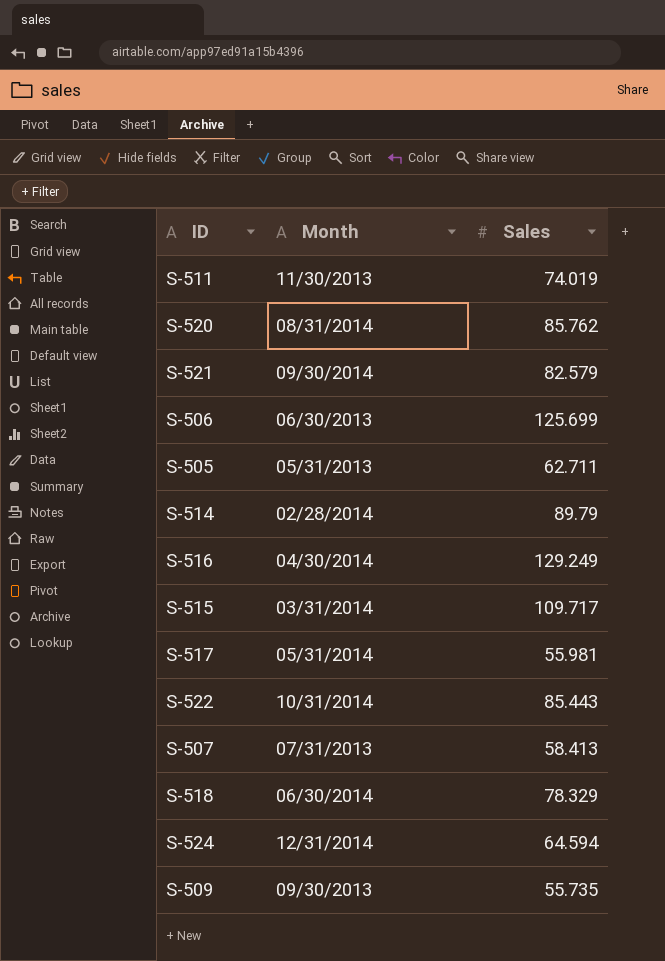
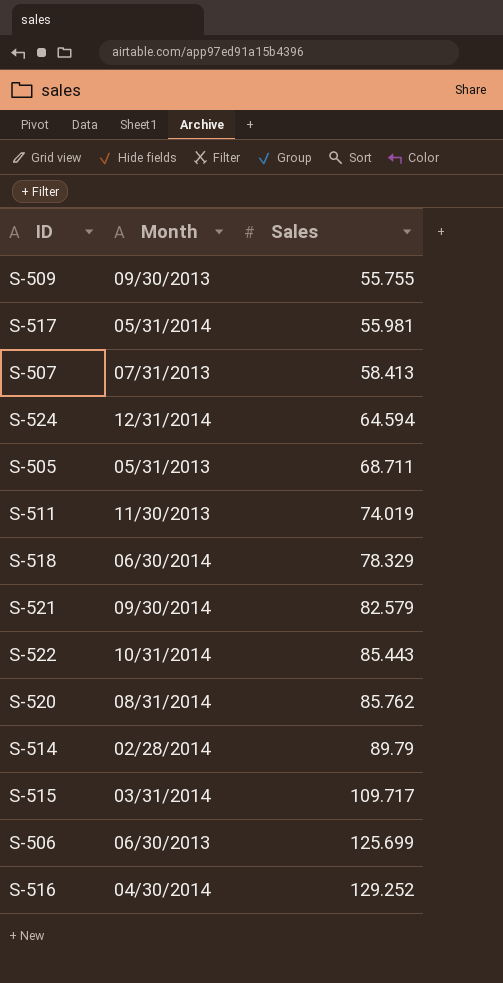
row order: none -> Sales ascending
S-509 | Sales: 55.735 -> 55.755
S-505 | Sales: 62.711 -> 68.711
S-516 | Sales: 129.249 -> 129.252

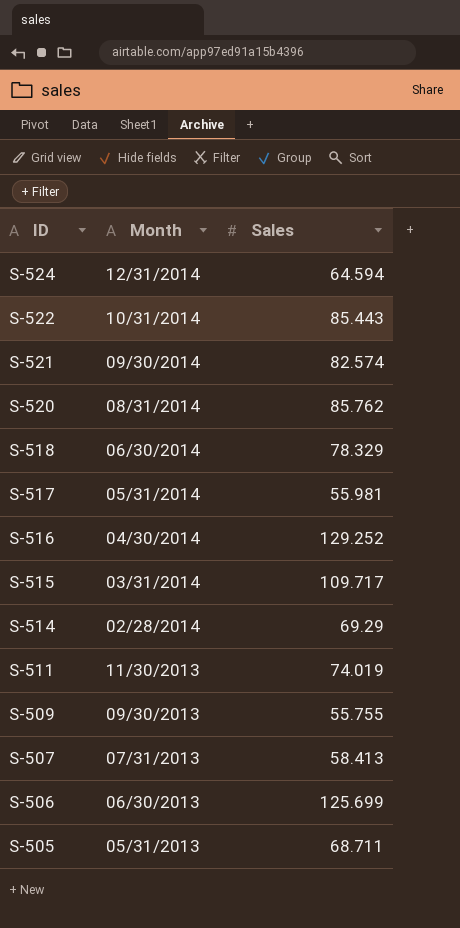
row order: Sales ascending -> ID descending
S-521 | Sales: 82.579 -> 82.574
S-514 | Sales: 89.79 -> 69.29

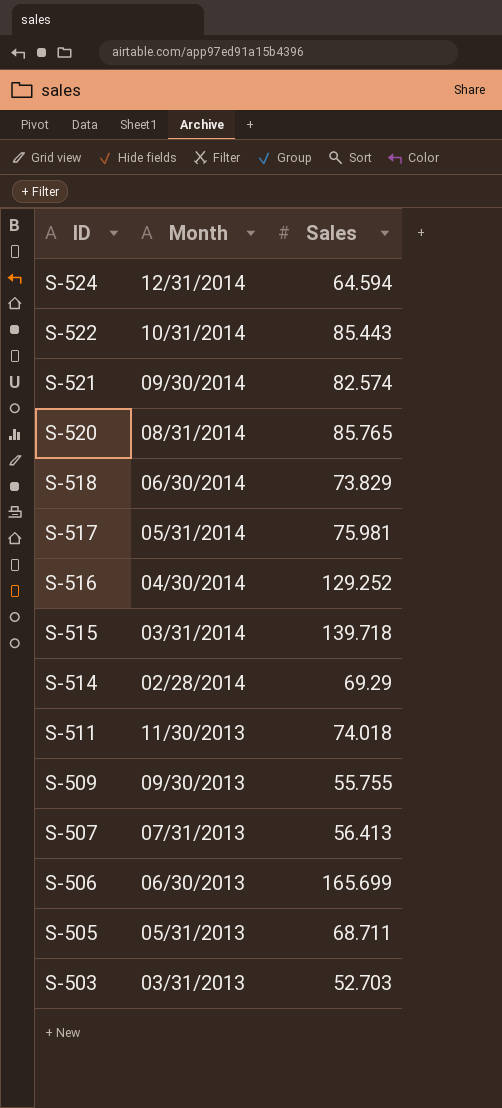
S-520 | Sales: 85.762 -> 85.765
S-518 | Sales: 78.329 -> 73.829
S-517 | Sales: 55.981 -> 75.981
S-515 | Sales: 109.717 -> 139.718
S-511 | Sales: 74.019 -> 74.018
S-507 | Sales: 58.413 -> 56.413
S-506 | Sales: 125.699 -> 165.699
row S-503: none -> 03/31/2013 | 52.703

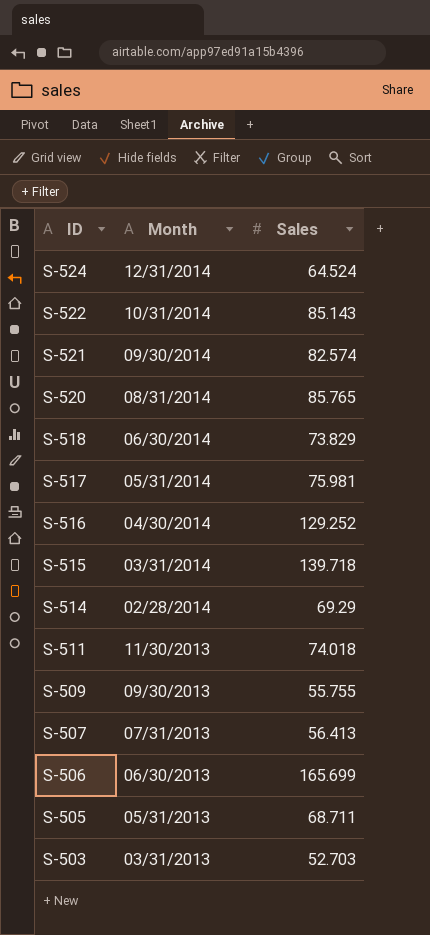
S-524 | Sales: 64.594 -> 64.524
S-522 | Sales: 85.443 -> 85.143

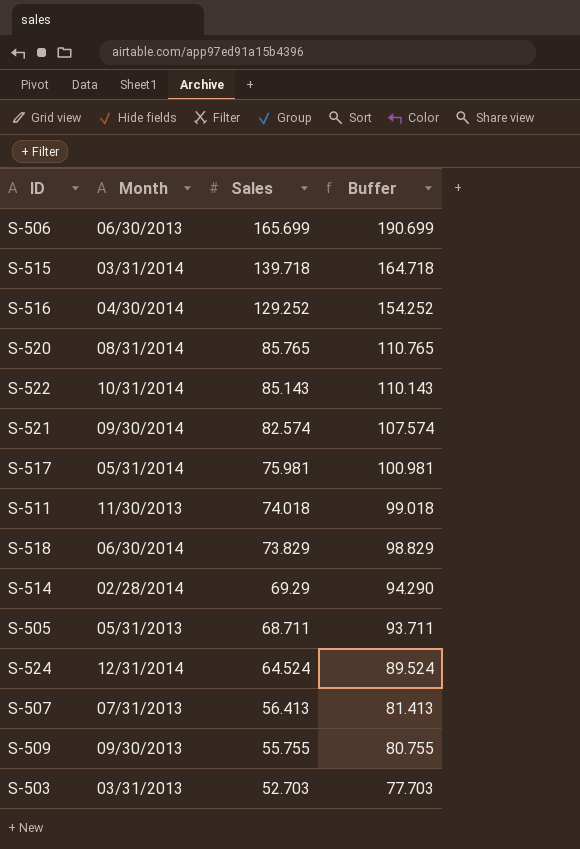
row order: ID descending -> Sales descending
column Buffer | formula: none -> [Sales] + 25

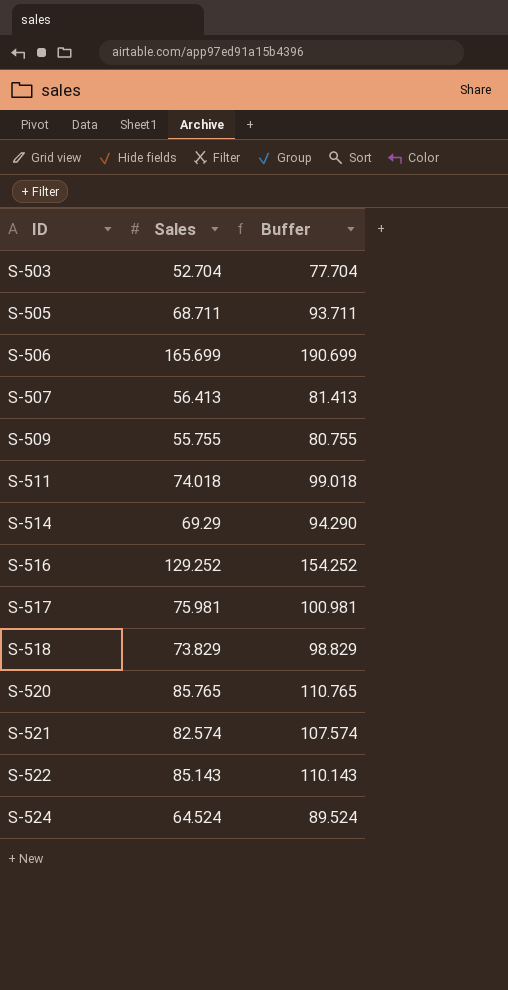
row order: Sales descending -> ID ascending
column Month | position: 2 -> none
row S-515: 03/31/2014 | 139.718 | 164.718 -> none
S-503 | Sales: 52.703 -> 52.704
S-503 | Buffer: 77.703 -> 77.704

